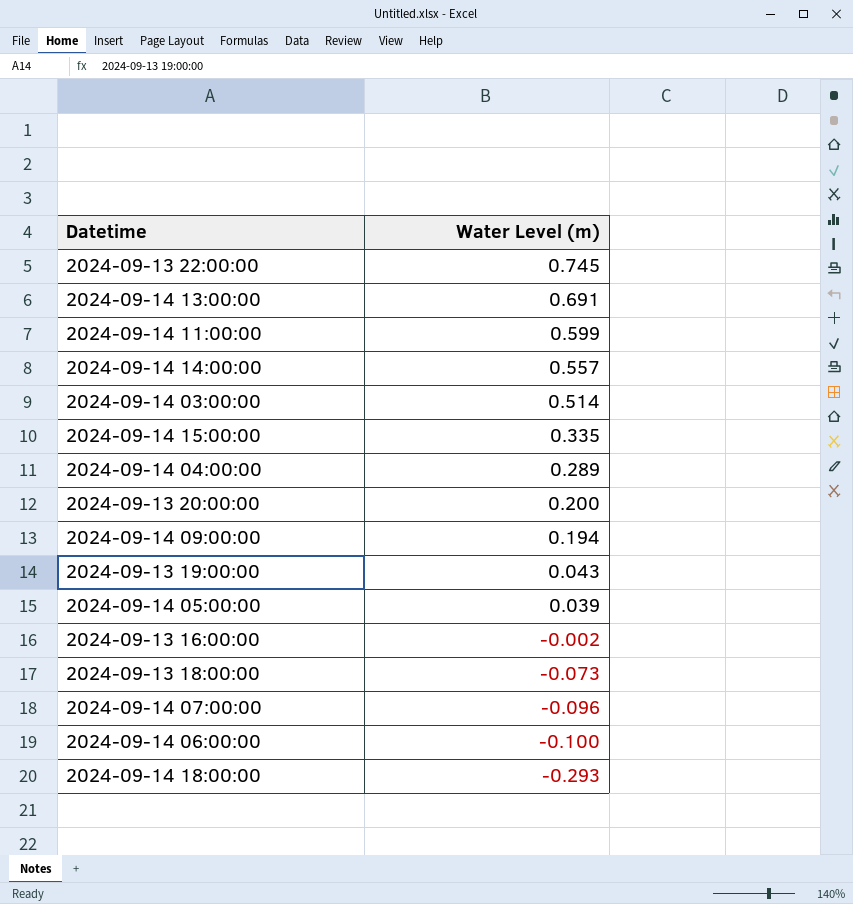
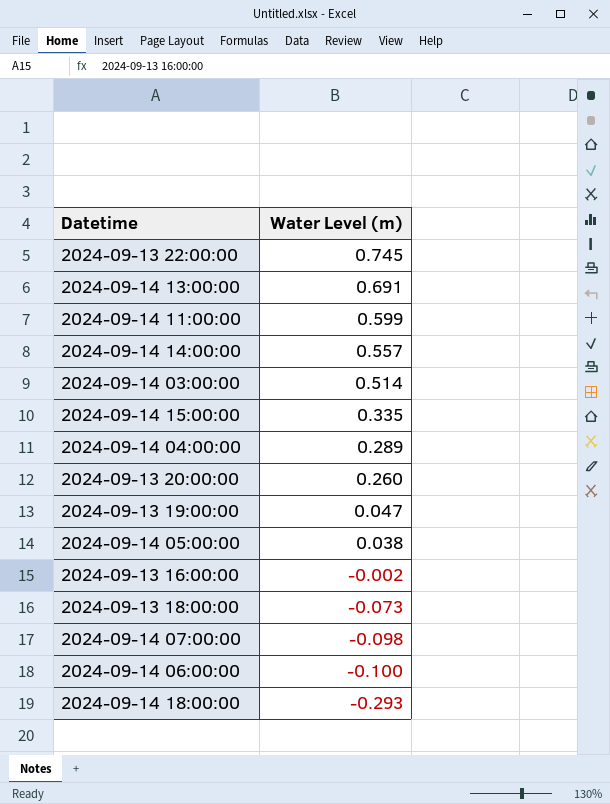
row 2024-09-14 09:00:00: 0.194 -> none
2024-09-13 20:00:00 | Water Level (m): 0.200 -> 0.260
2024-09-13 19:00:00 | Water Level (m): 0.043 -> 0.047
2024-09-14 05:00:00 | Water Level (m): 0.039 -> 0.038
2024-09-14 07:00:00 | Water Level (m): -0.096 -> -0.098

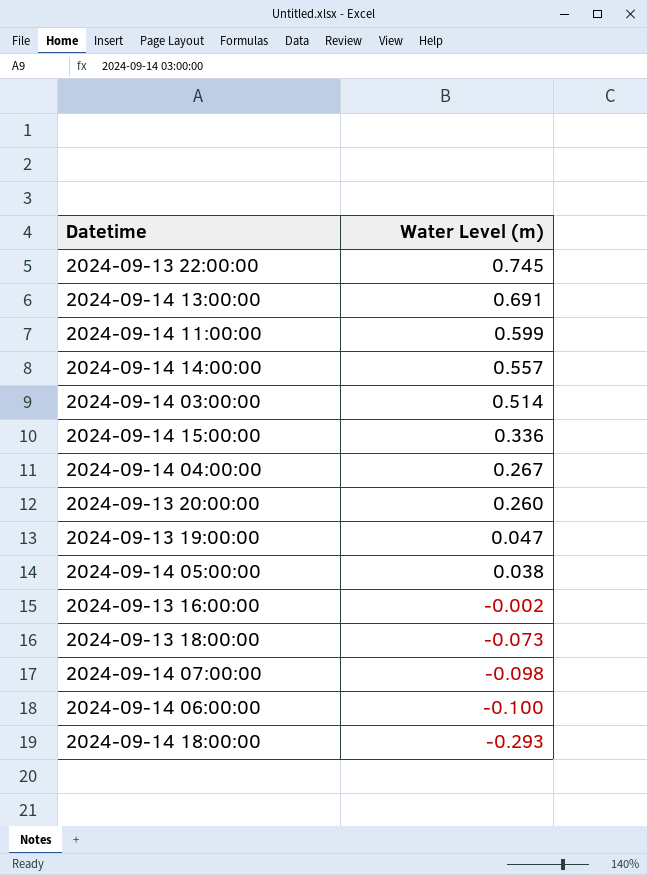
2024-09-14 15:00:00 | Water Level (m): 0.335 -> 0.336
2024-09-14 04:00:00 | Water Level (m): 0.289 -> 0.267

